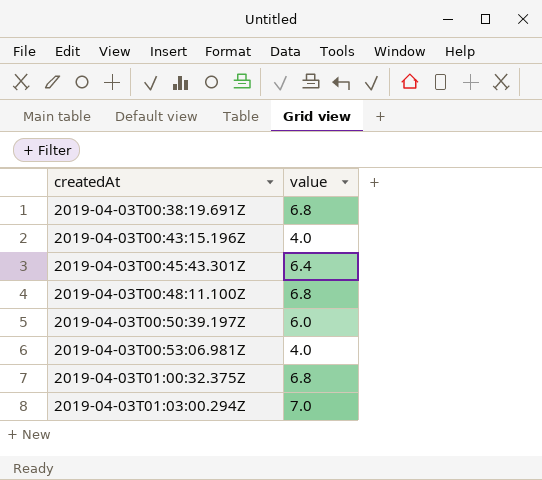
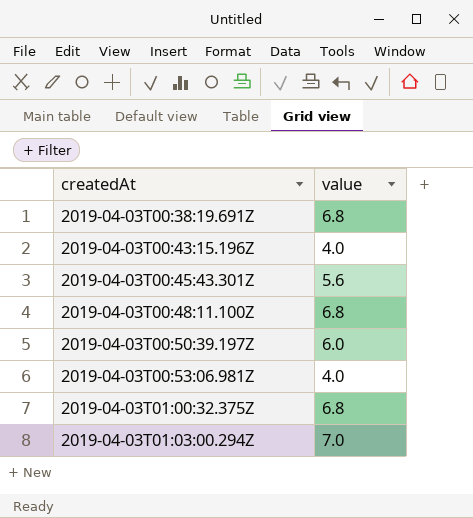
2019-04-03T00:45:43.301Z | value: 6.4 -> 5.6

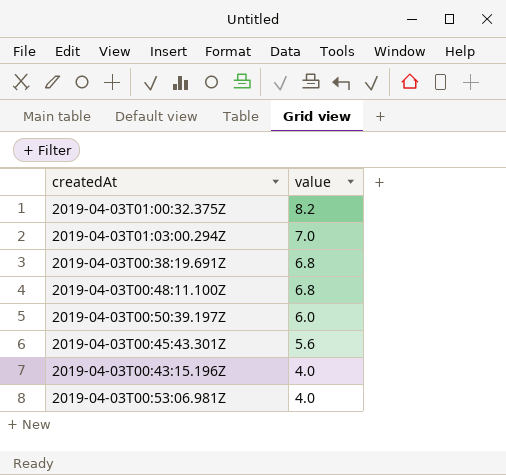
row order: createdAt ascending -> value descending
2019-04-03T01:00:32.375Z | value: 6.8 -> 8.2

